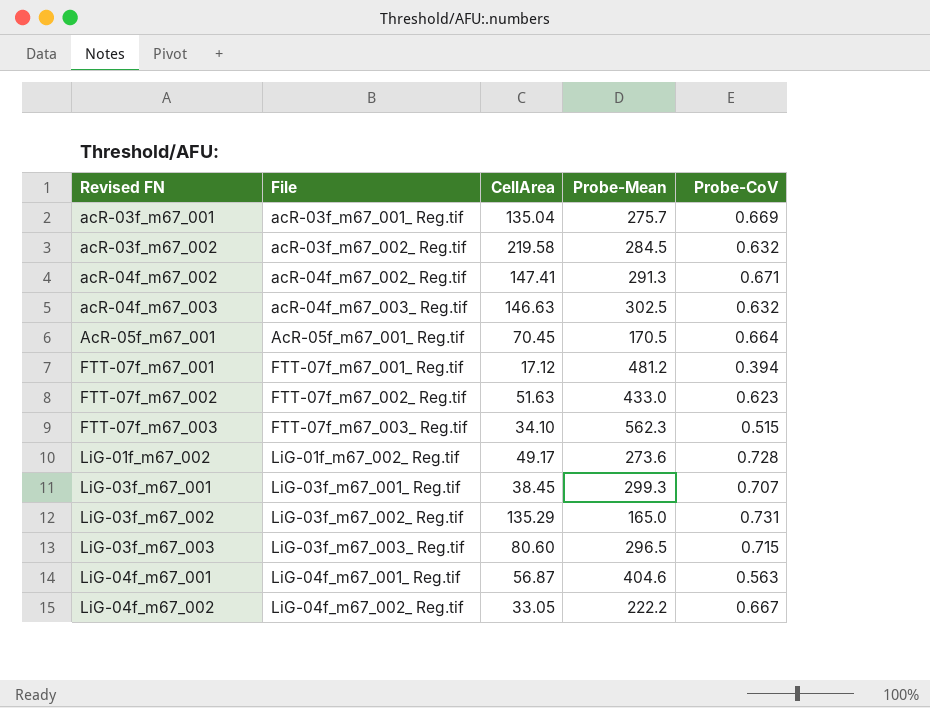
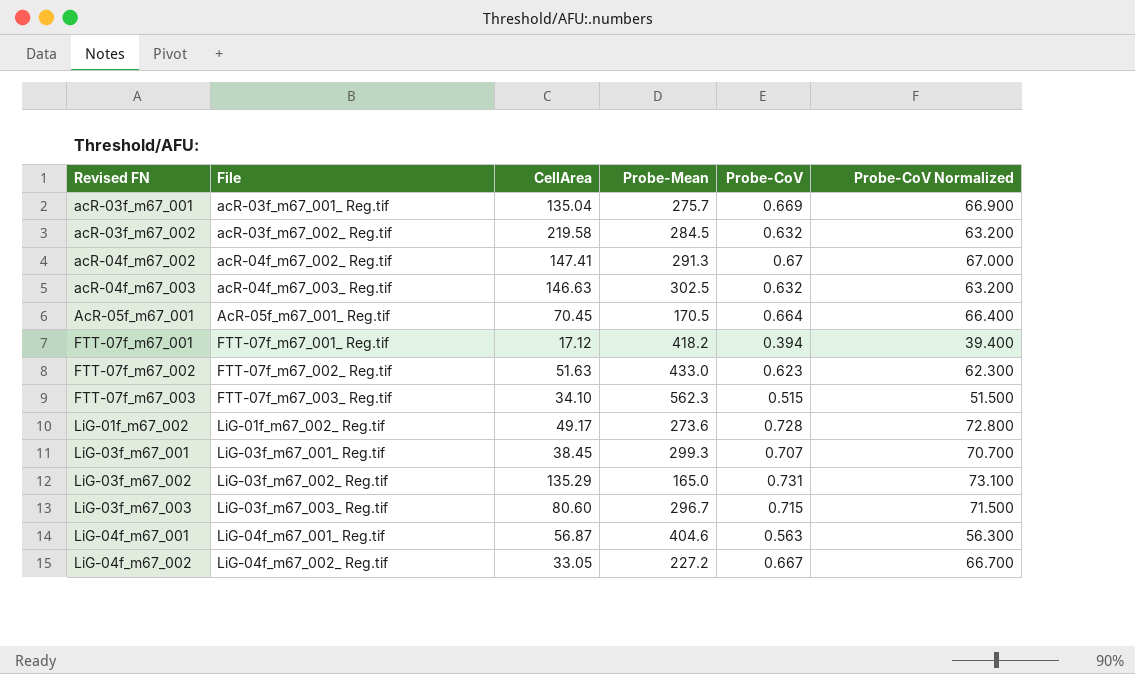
column Probe-CoV Normalized | formula: none -> [Probe-CoV] * 100
acR-04f_m67_002 | Probe-CoV: 0.671 -> 0.67
FTT-07f_m67_001 | Probe-Mean: 481.2 -> 418.2
LiG-03f_m67_003 | Probe-Mean: 296.5 -> 296.7
LiG-04f_m67_002 | Probe-Mean: 222.2 -> 227.2

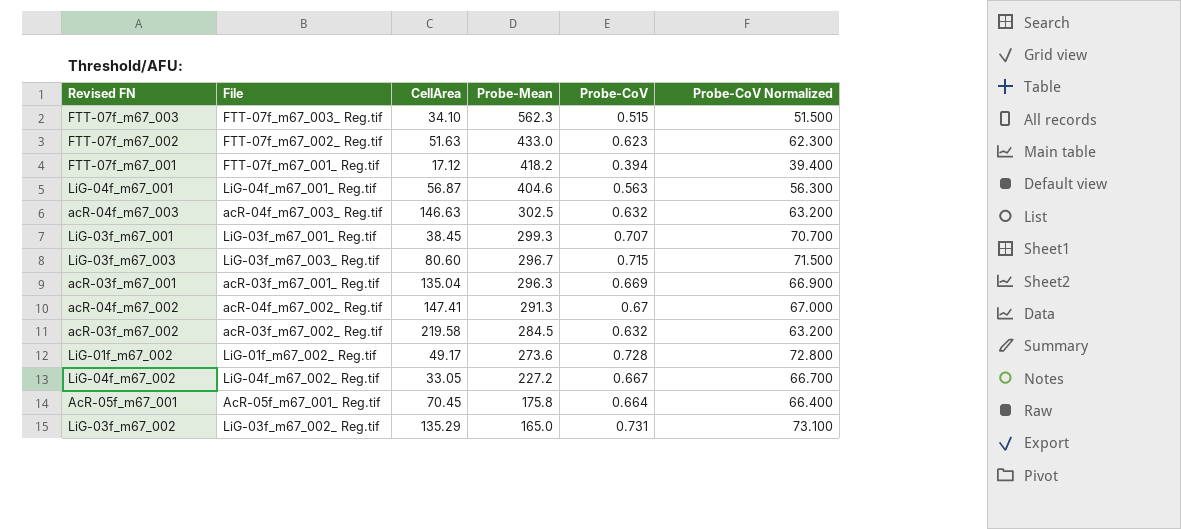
row order: Revised FN ascending -> Probe-Mean descending
acR-03f_m67_001 | Probe-Mean: 275.7 -> 296.3
AcR-05f_m67_001 | Probe-Mean: 170.5 -> 175.8

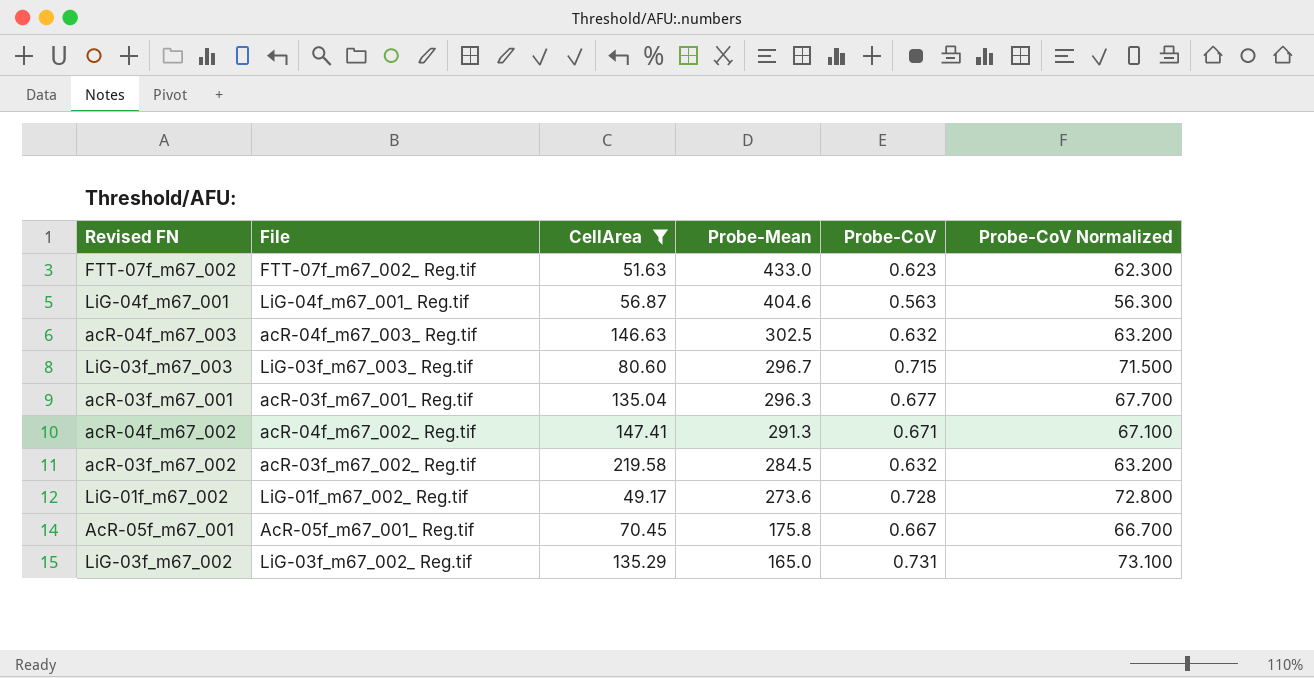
filter: none -> CellArea >= 49.17
acR-03f_m67_001 | Probe-CoV: 0.669 -> 0.677
acR-03f_m67_001 | Probe-CoV Normalized: 66.900 -> 67.700
acR-04f_m67_002 | Probe-CoV: 0.67 -> 0.671
acR-04f_m67_002 | Probe-CoV Normalized: 67.000 -> 67.100
AcR-05f_m67_001 | Probe-CoV: 0.664 -> 0.667
AcR-05f_m67_001 | Probe-CoV Normalized: 66.400 -> 66.700

